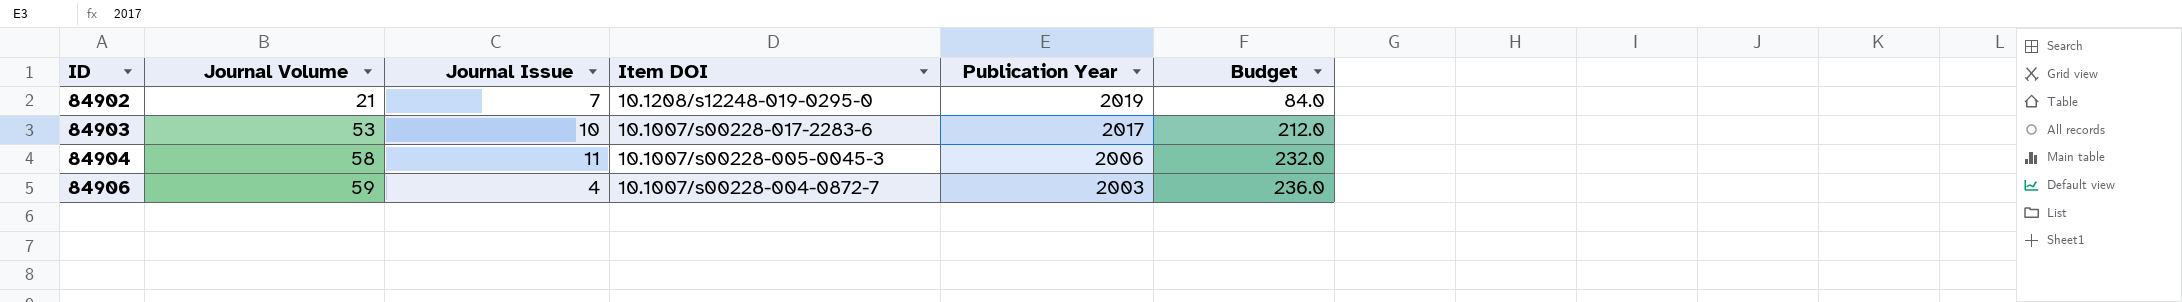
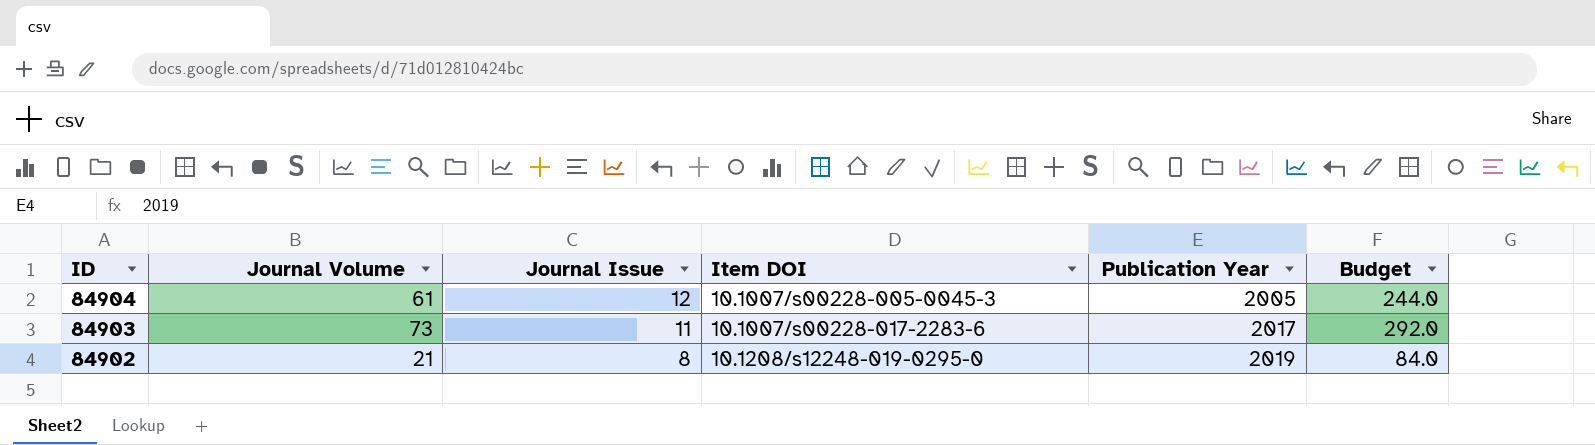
row order: ID ascending -> ID descending
row 84906: 59 | 4 | 10.1007/s00228-004-0872-7 | 2003 | 236.0 -> none
84904 | Journal Volume: 58 -> 61
84904 | Journal Issue: 11 -> 12
84904 | Publication Year: 2006 -> 2005
84904 | Budget: 232.0 -> 244.0
84903 | Journal Volume: 53 -> 73
84903 | Journal Issue: 10 -> 11
84903 | Budget: 212.0 -> 292.0
84902 | Journal Issue: 7 -> 8

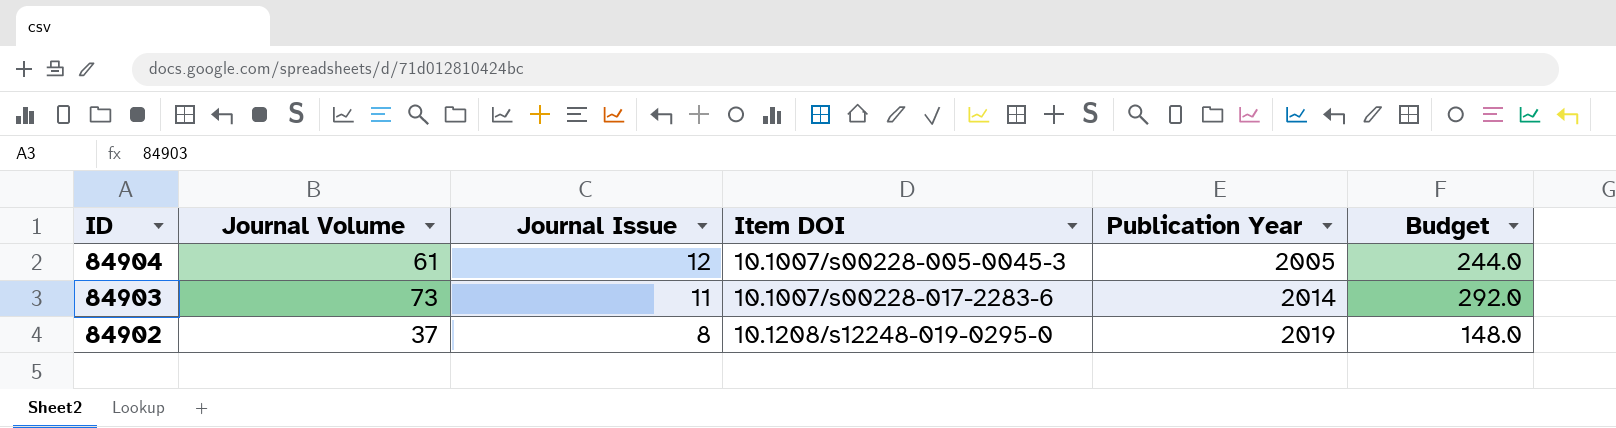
84903 | Publication Year: 2017 -> 2014
84902 | Journal Volume: 21 -> 37
84902 | Budget: 84.0 -> 148.0

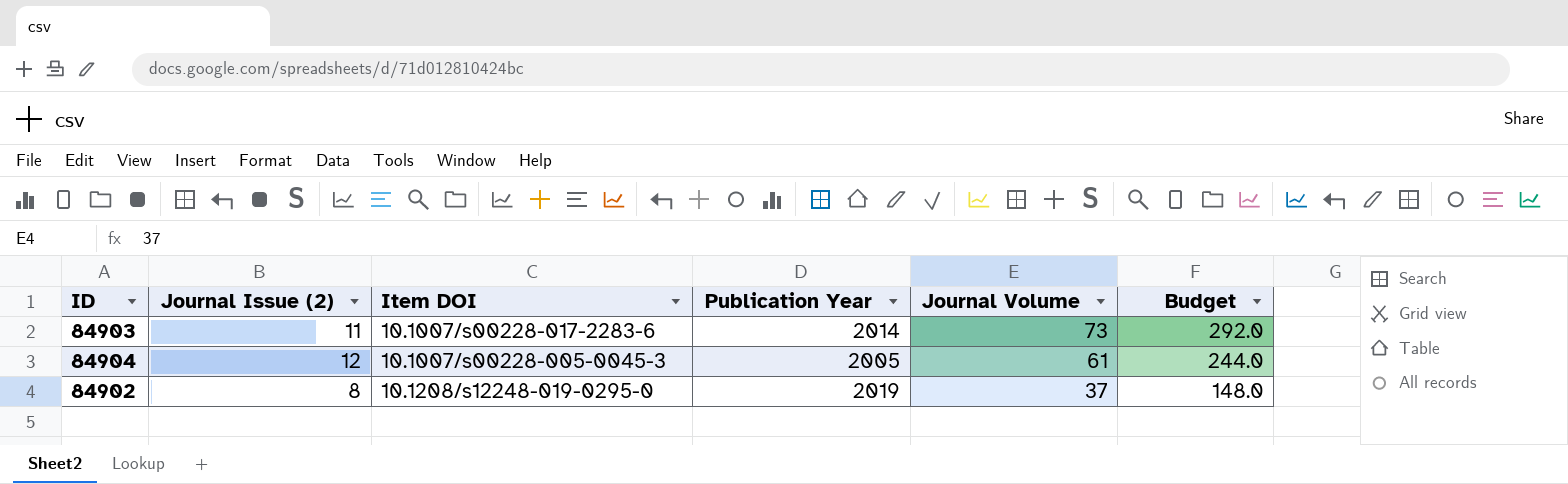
row order: ID descending -> Journal Volume descending
column name: Journal Issue -> Journal Issue (2)
column Journal Volume | position: 2 -> 5

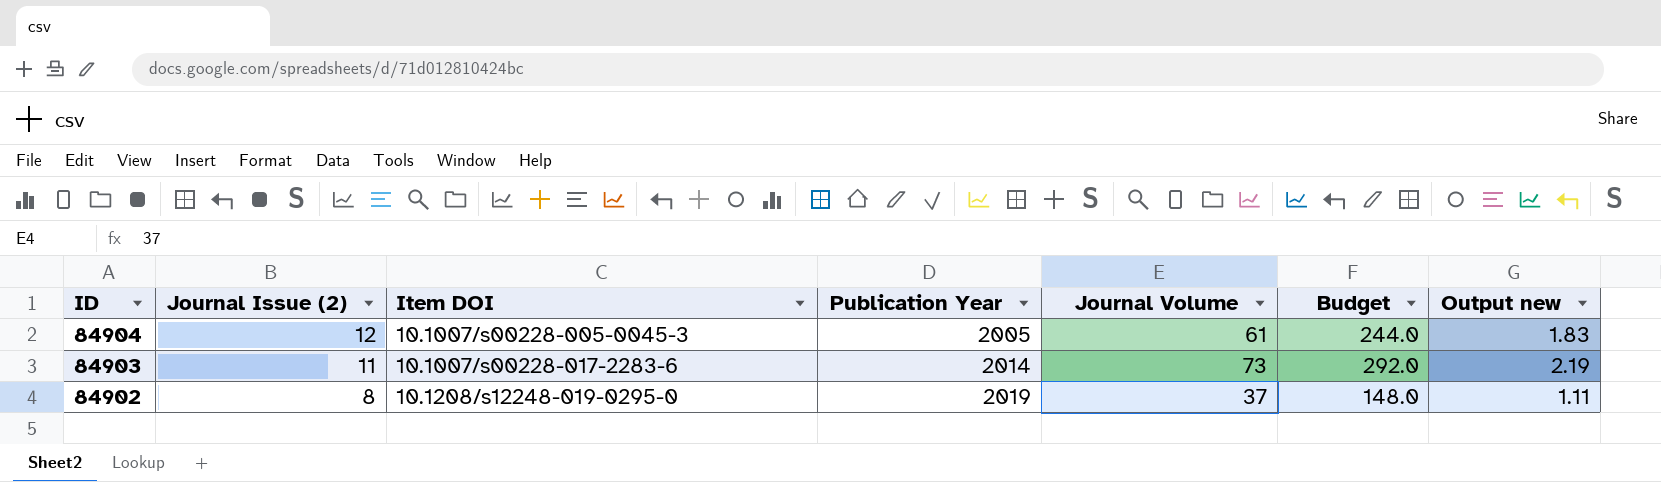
row order: Journal Volume descending -> ID descending
column Output new | formula: none -> [Journal Volume] * 0.03

